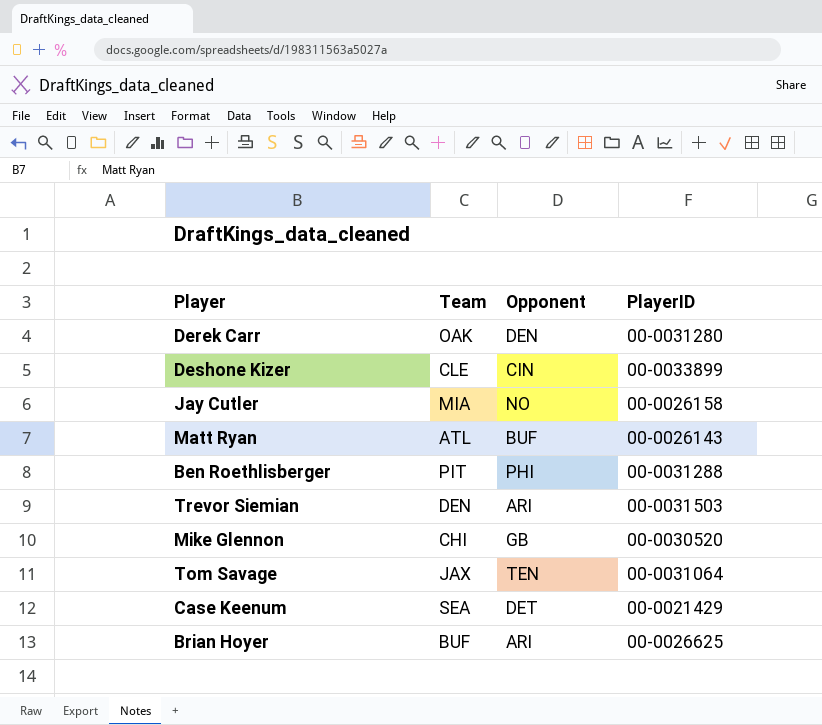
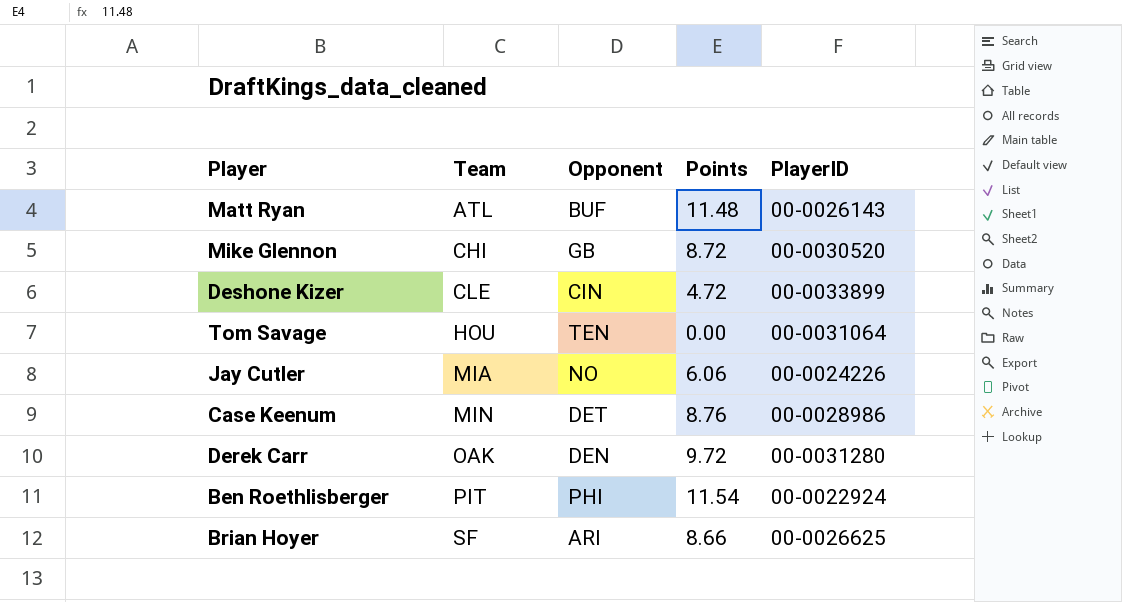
row order: none -> Team ascending
column Points | position: none -> 4
row Trevor Siemian: DEN | ARI | 00-0031503 -> none
Tom Savage | Team: JAX -> HOU
Jay Cutler | PlayerID: 00-0026158 -> 00-0024226
Case Keenum | Team: SEA -> MIN
Case Keenum | PlayerID: 00-0021429 -> 00-0028986
Ben Roethlisberger | PlayerID: 00-0031288 -> 00-0022924
Brian Hoyer | Team: BUF -> SF

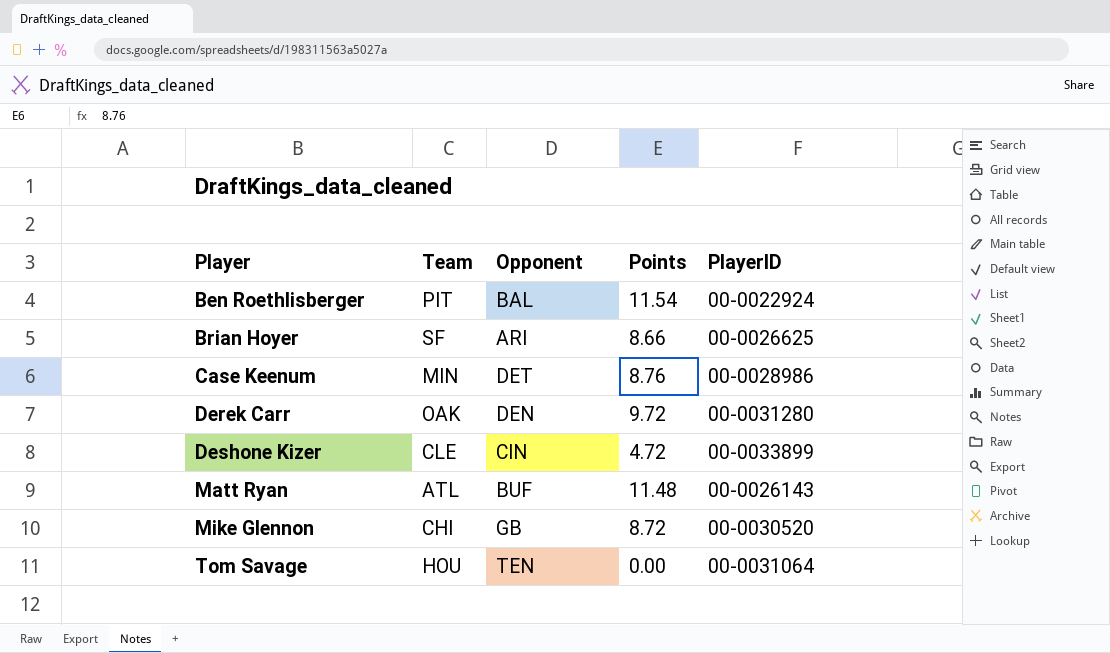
row order: Team ascending -> Player ascending
row Jay Cutler: MIA | NO | 6.06 | 00-0024226 -> none
Ben Roethlisberger | Opponent: PHI -> BAL

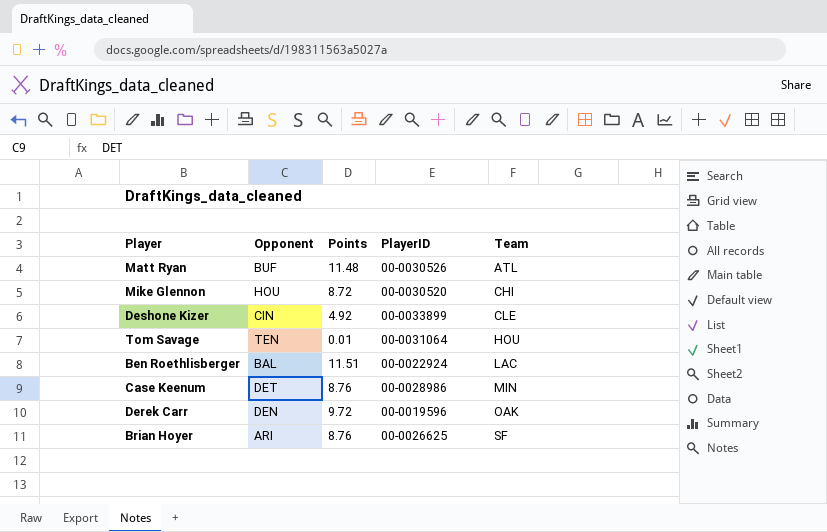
row order: Player ascending -> Team ascending
column Team | position: 2 -> 5
Matt Ryan | PlayerID: 00-0026143 -> 00-0030526
Mike Glennon | Opponent: GB -> HOU
Deshone Kizer | Points: 4.72 -> 4.92
Tom Savage | Points: 0.00 -> 0.01
Ben Roethlisberger | Points: 11.54 -> 11.51
Ben Roethlisberger | Team: PIT -> LAC
Derek Carr | PlayerID: 00-0031280 -> 00-0019596
Brian Hoyer | Points: 8.66 -> 8.76

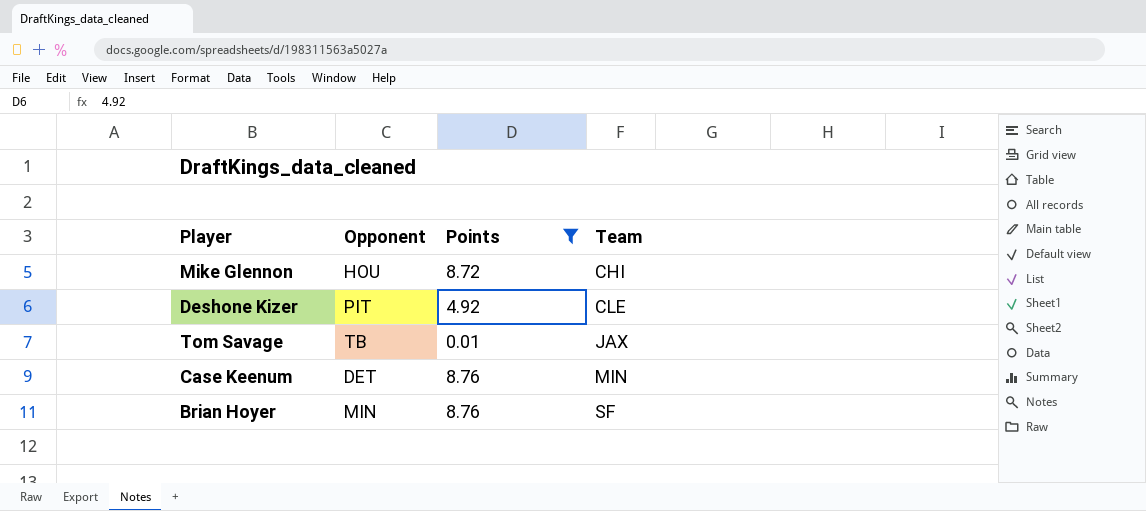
filter: none -> Points <= 8.76
column PlayerID | position: 4 -> none
Deshone Kizer | Opponent: CIN -> PIT
Tom Savage | Opponent: TEN -> TB
Tom Savage | Team: HOU -> JAX
Brian Hoyer | Opponent: ARI -> MIN

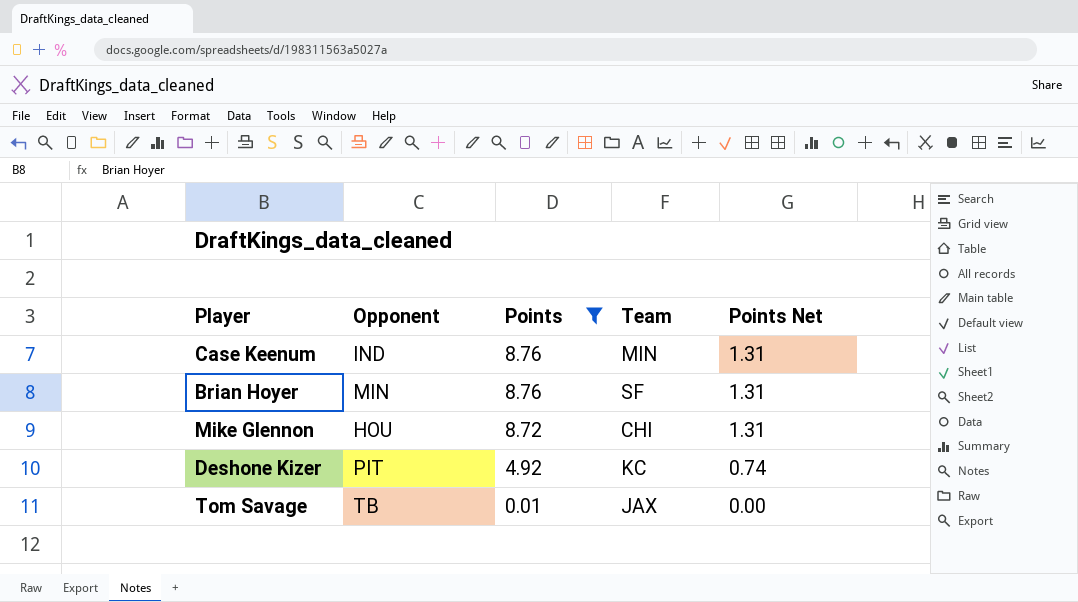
row order: Team ascending -> Points descending
column Points Net | formula: none -> [Points] * 0.15
Case Keenum | Opponent: DET -> IND
Deshone Kizer | Team: CLE -> KC

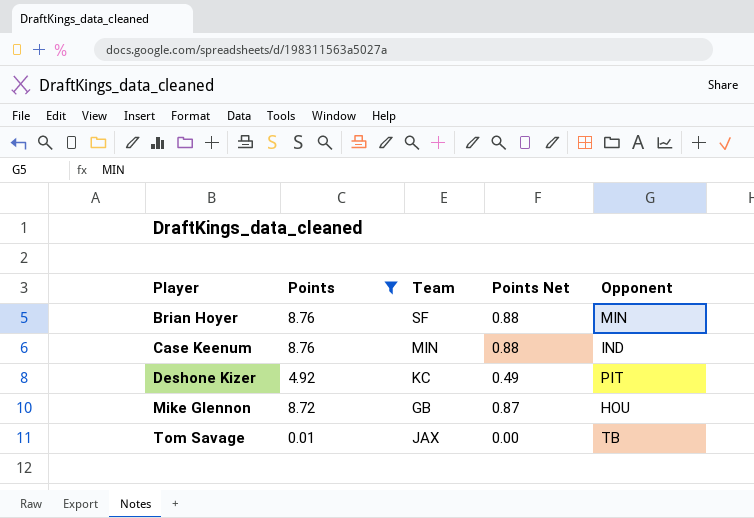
row order: Points descending -> Player ascending
column Points Net | formula: [Points] * 0.15 -> [Points] * 0.1
column Opponent | position: 2 -> 5
Mike Glennon | Team: CHI -> GB

